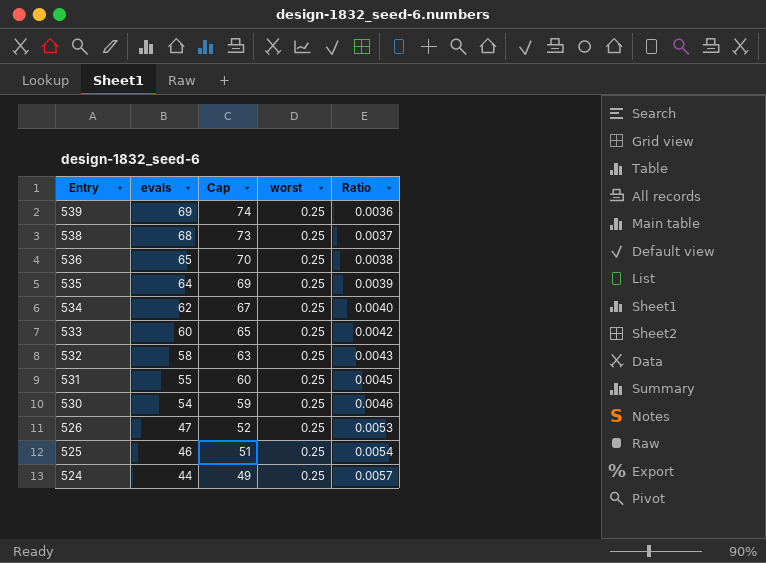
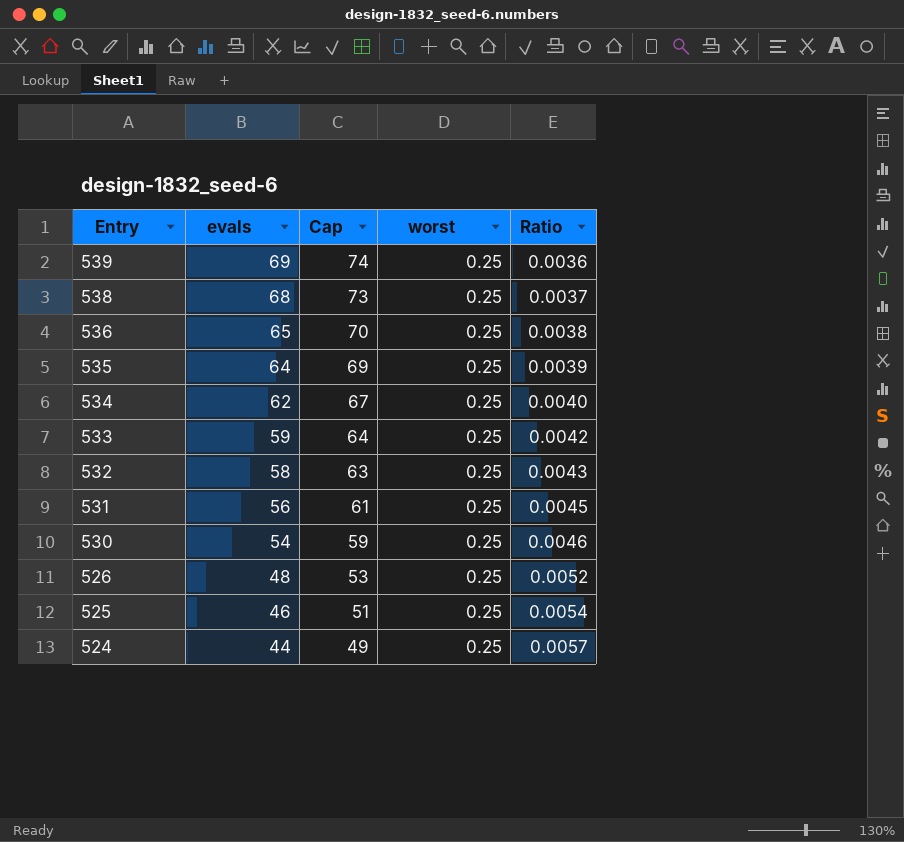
533 | evals: 60 -> 59
533 | Cap: 65 -> 64
531 | evals: 55 -> 56
531 | Cap: 60 -> 61
526 | evals: 47 -> 48
526 | Cap: 52 -> 53
526 | Ratio: 0.0053 -> 0.0052

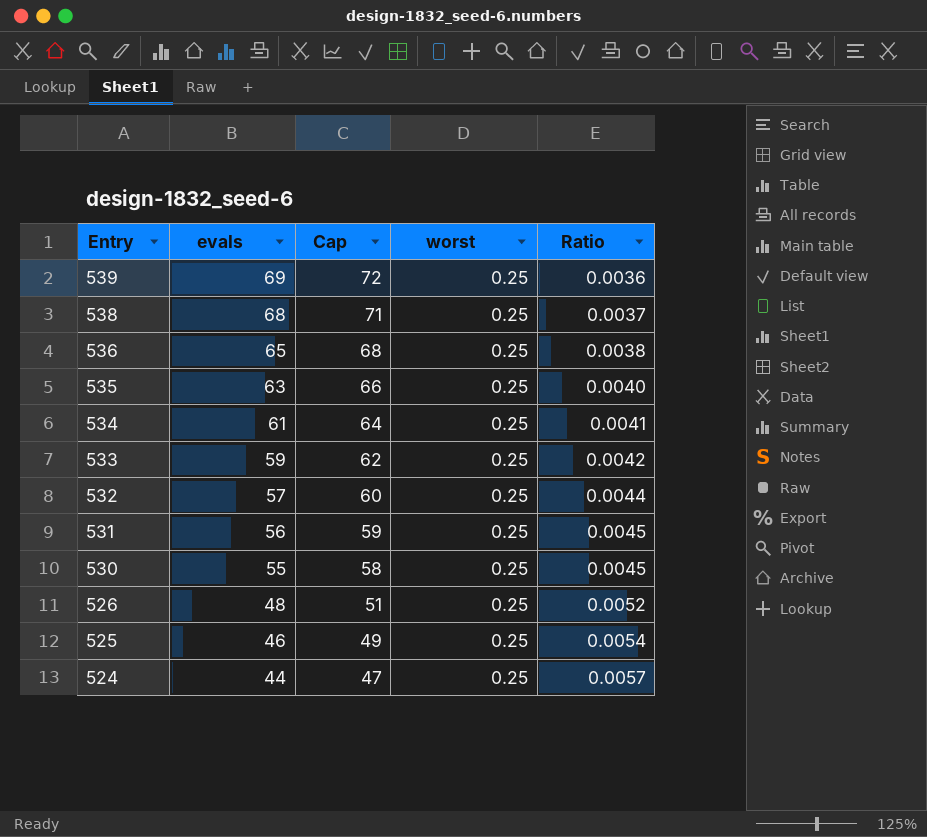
column Cap | formula: [evals] + 5 -> [evals] + 3
535 | evals: 64 -> 63
535 | Ratio: 0.0039 -> 0.0040
534 | evals: 62 -> 61
534 | Ratio: 0.0040 -> 0.0041
532 | evals: 58 -> 57
532 | Ratio: 0.0043 -> 0.0044
530 | evals: 54 -> 55
530 | Ratio: 0.0046 -> 0.0045

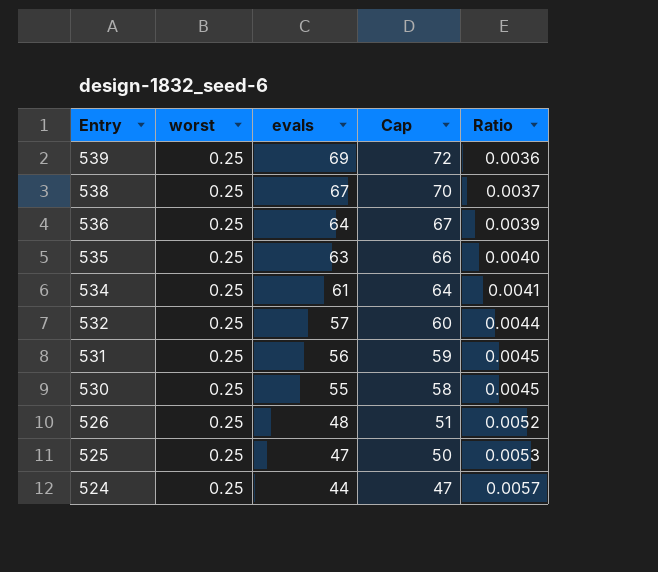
column worst | position: 4 -> 2
row 533: 59 | 62 | 0.25 | 0.0042 -> none
538 | evals: 68 -> 67
538 | Cap: 71 -> 70
536 | evals: 65 -> 64
536 | Cap: 68 -> 67
536 | Ratio: 0.0038 -> 0.0039
525 | evals: 46 -> 47
525 | Cap: 49 -> 50
525 | Ratio: 0.0054 -> 0.0053

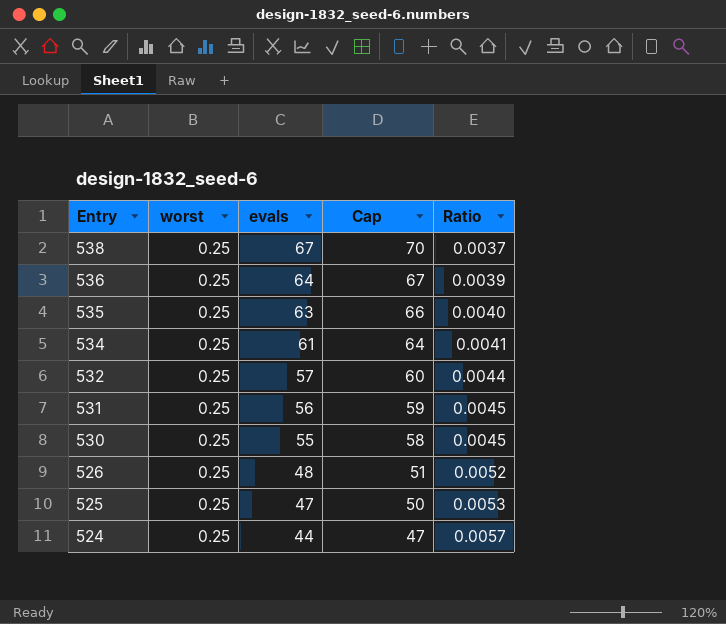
row 539: 0.25 | 69 | 72 | 0.0036 -> none

